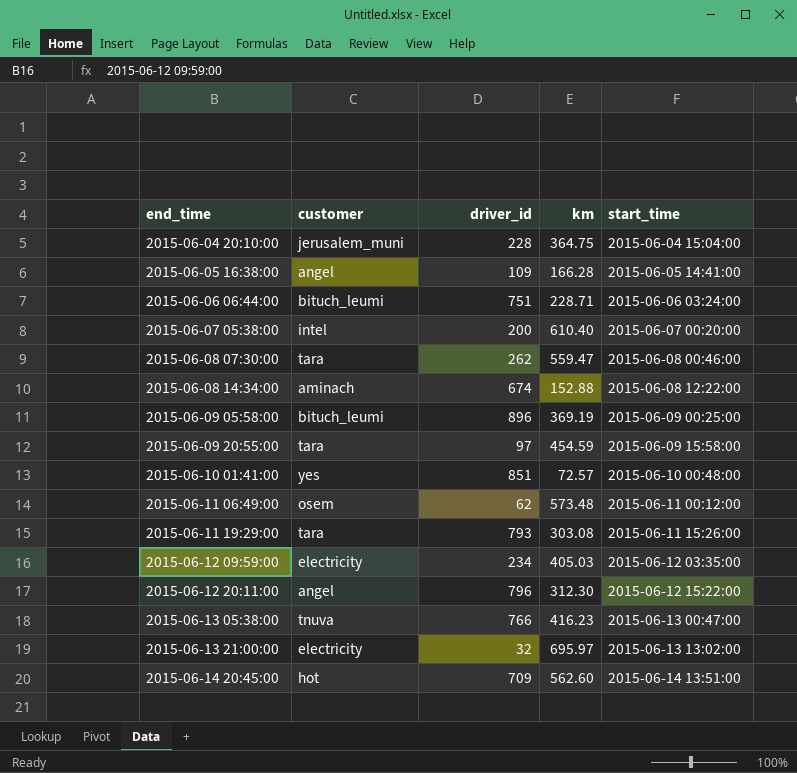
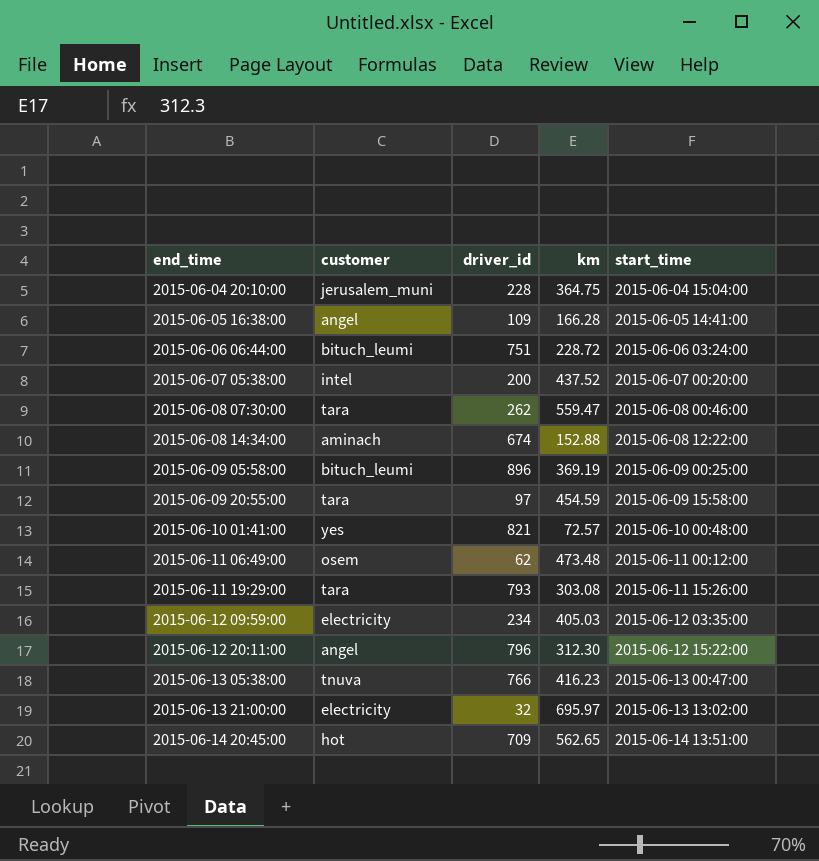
2015-06-06 06:44:00 | km: 228.71 -> 228.72
2015-06-07 05:38:00 | km: 610.40 -> 437.52
2015-06-10 01:41:00 | driver_id: 851 -> 821
2015-06-11 06:49:00 | km: 573.48 -> 473.48
2015-06-14 20:45:00 | km: 562.60 -> 562.65

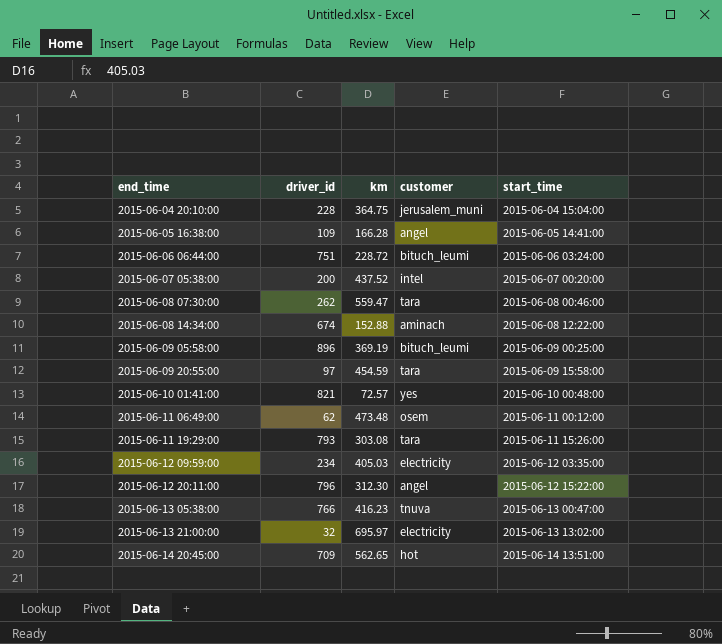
column customer | position: 2 -> 4

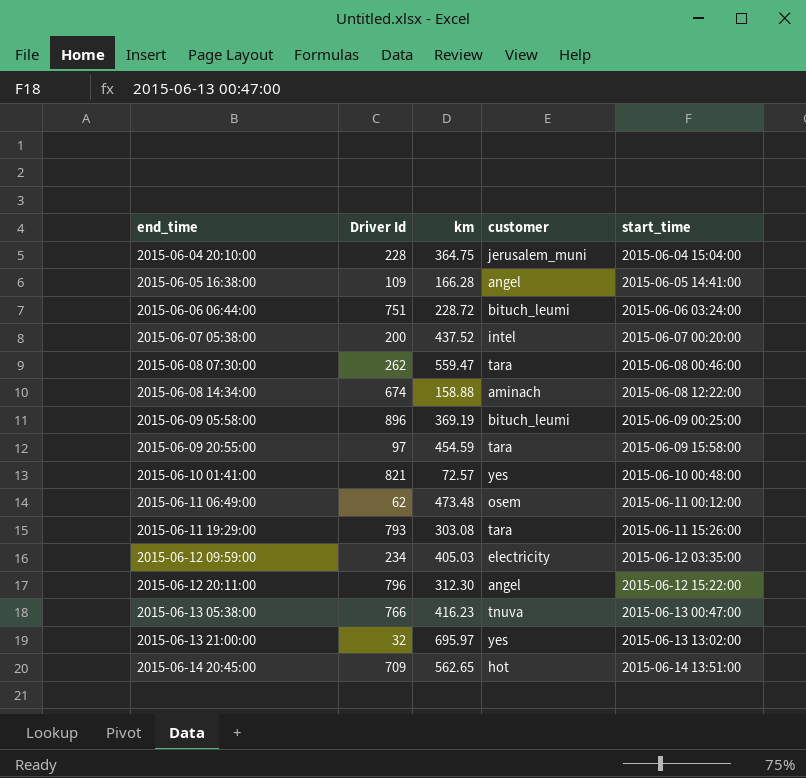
column name: driver_id -> Driver Id
2015-06-08 14:34:00 | km: 152.88 -> 158.88
2015-06-13 21:00:00 | customer: electricity -> yes

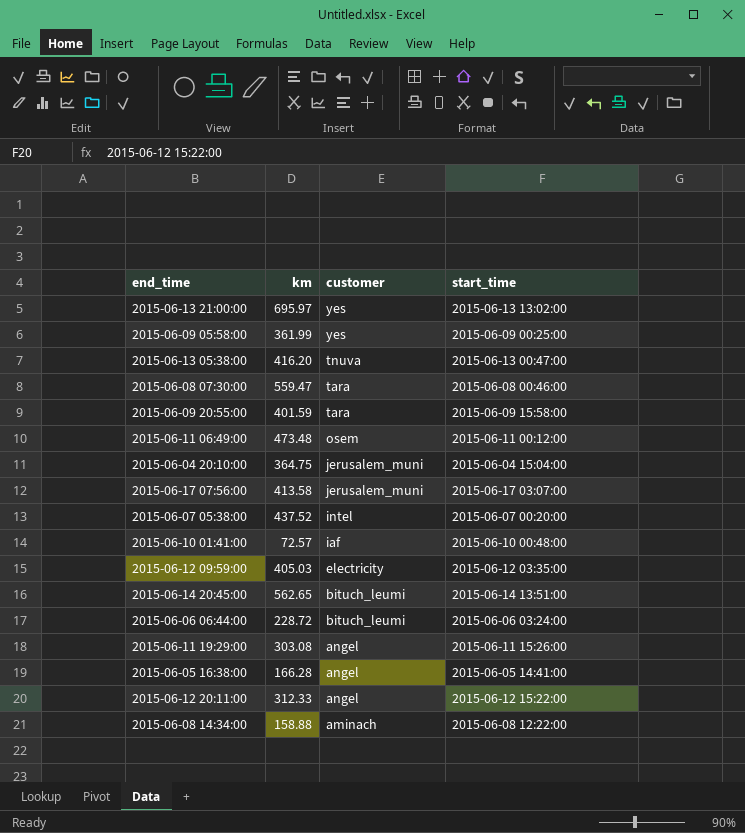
row order: end_time ascending -> customer descending
column Driver Id | position: 2 -> none
2015-06-09 05:58:00 | km: 369.19 -> 361.99
2015-06-09 05:58:00 | customer: bituch_leumi -> yes
2015-06-13 05:38:00 | km: 416.23 -> 416.20
2015-06-09 20:55:00 | km: 454.59 -> 401.59
row 2015-06-17 07:56:00: none -> 413.58 | jerusalem_muni | 2015-06-17 03:07:00
2015-06-10 01:41:00 | customer: yes -> iaf
2015-06-14 20:45:00 | customer: hot -> bituch_leumi
2015-06-11 19:29:00 | customer: tara -> angel
2015-06-12 20:11:00 | km: 312.30 -> 312.33

